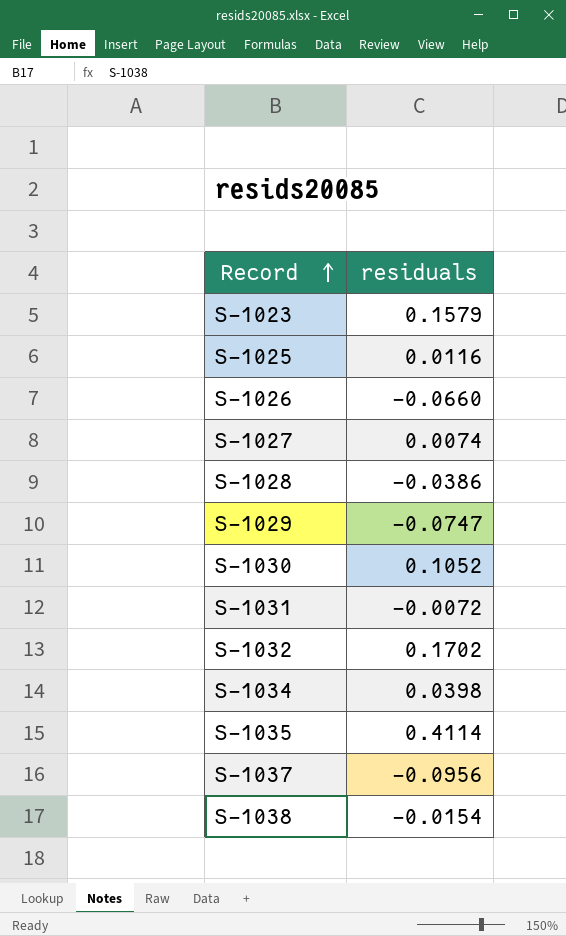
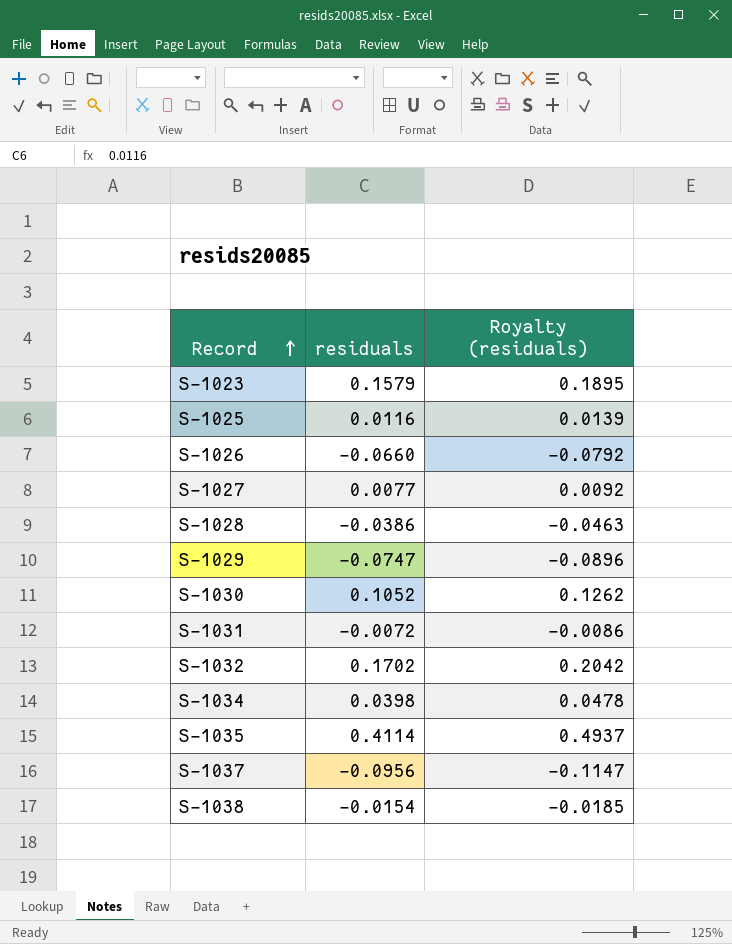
column Royalty (residuals) | formula: none -> [residuals] * 1.2
S-1027 | residuals: 0.0074 -> 0.0077

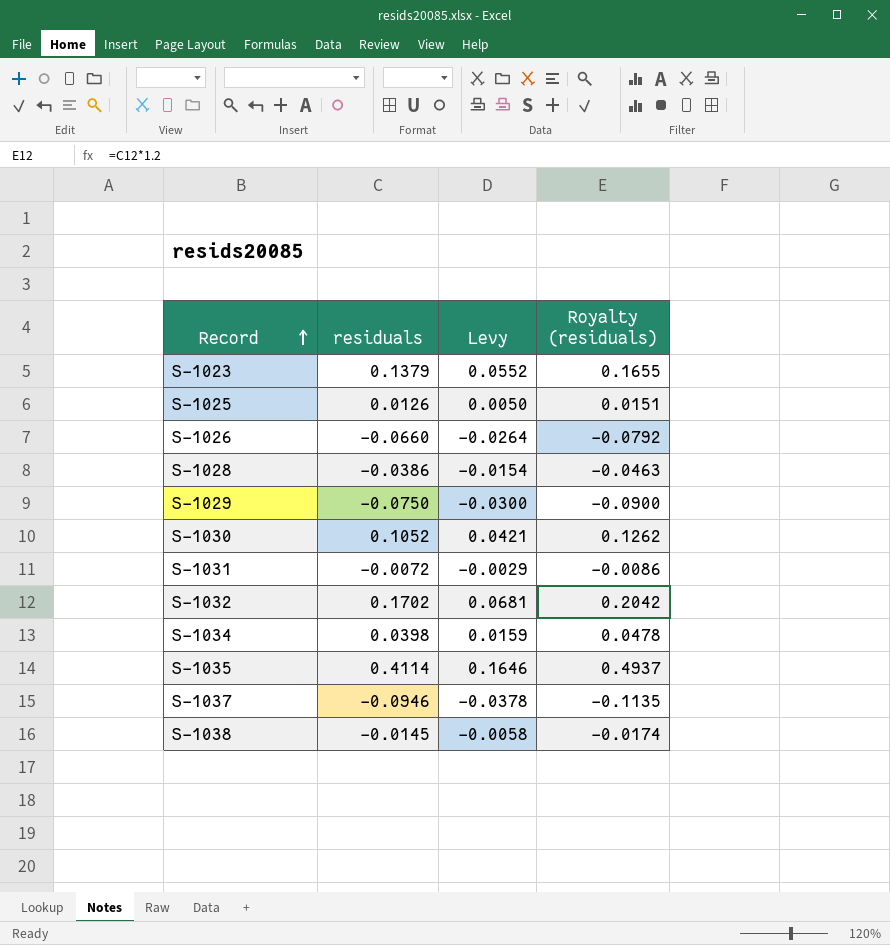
column Levy | formula: none -> [residuals] * 0.4
row S-1027: 0.0077 | 0.0092 -> none
S-1023 | residuals: 0.1579 -> 0.1379
S-1023 | Royalty (residuals): 0.1895 -> 0.1655
S-1025 | residuals: 0.0116 -> 0.0126
S-1025 | Royalty (residuals): 0.0139 -> 0.0151
S-1029 | residuals: -0.0747 -> -0.0750
S-1029 | Royalty (residuals): -0.0896 -> -0.0900
S-1037 | residuals: -0.0956 -> -0.0946
S-1037 | Royalty (residuals): -0.1147 -> -0.1135
S-1038 | residuals: -0.0154 -> -0.0145
S-1038 | Royalty (residuals): -0.0185 -> -0.0174

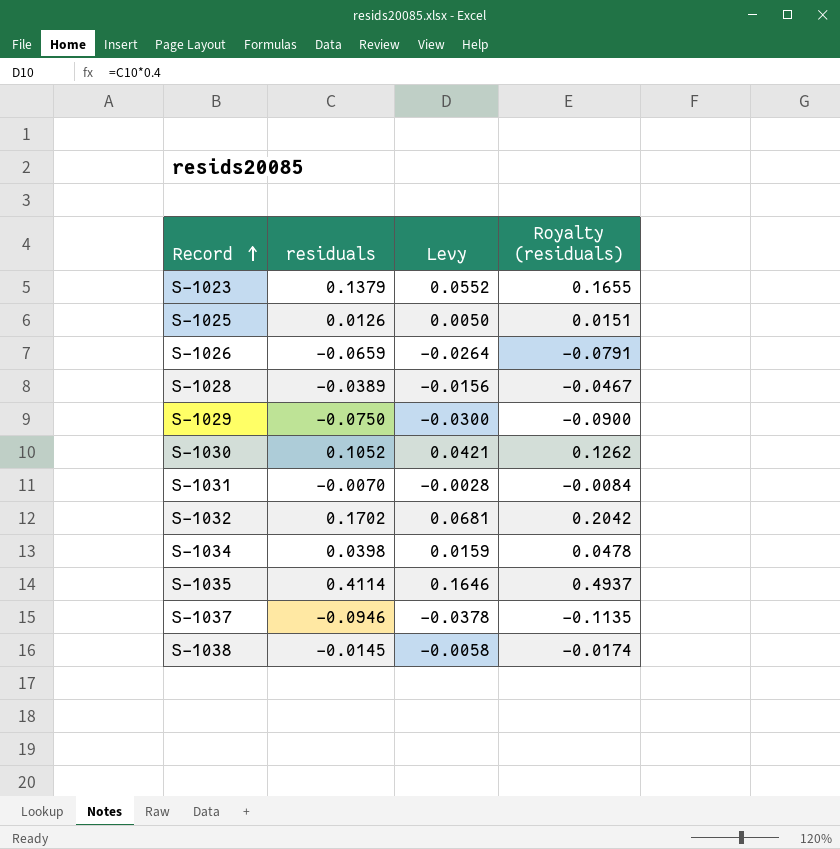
S-1026 | residuals: -0.0660 -> -0.0659
S-1026 | Royalty (residuals): -0.0792 -> -0.0791
S-1028 | residuals: -0.0386 -> -0.0389
S-1028 | Levy: -0.0154 -> -0.0156
S-1028 | Royalty (residuals): -0.0463 -> -0.0467
S-1031 | residuals: -0.0072 -> -0.0070
S-1031 | Levy: -0.0029 -> -0.0028
S-1031 | Royalty (residuals): -0.0086 -> -0.0084

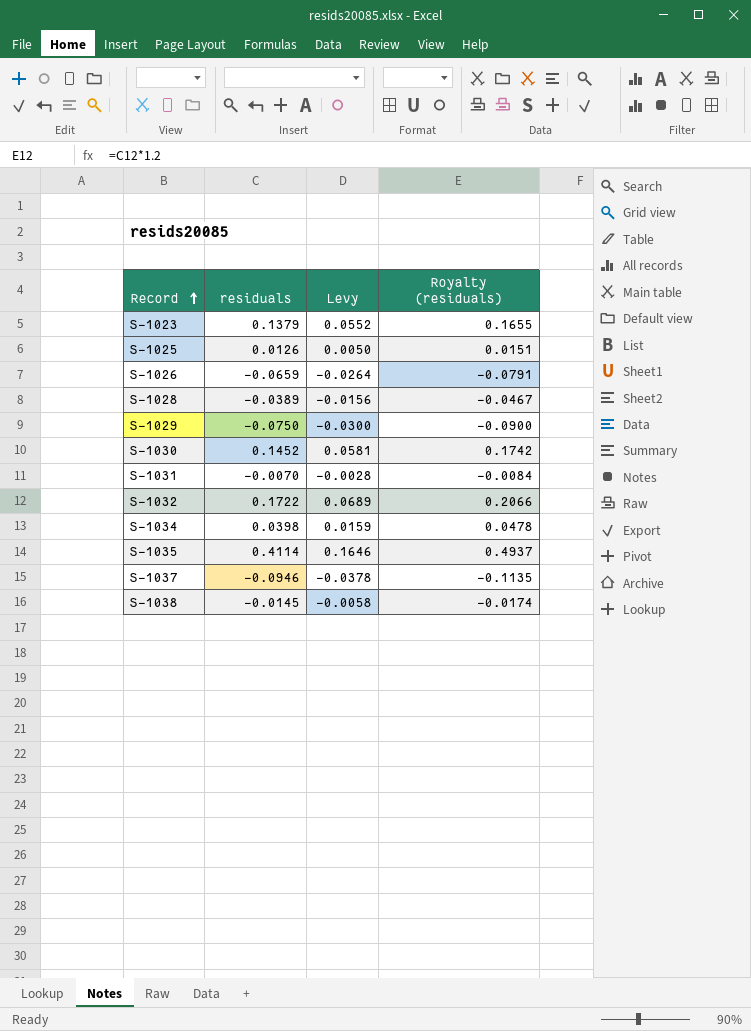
S-1030 | residuals: 0.1052 -> 0.1452
S-1030 | Levy: 0.0421 -> 0.0581
S-1030 | Royalty (residuals): 0.1262 -> 0.1742
S-1032 | residuals: 0.1702 -> 0.1722
S-1032 | Levy: 0.0681 -> 0.0689
S-1032 | Royalty (residuals): 0.2042 -> 0.2066

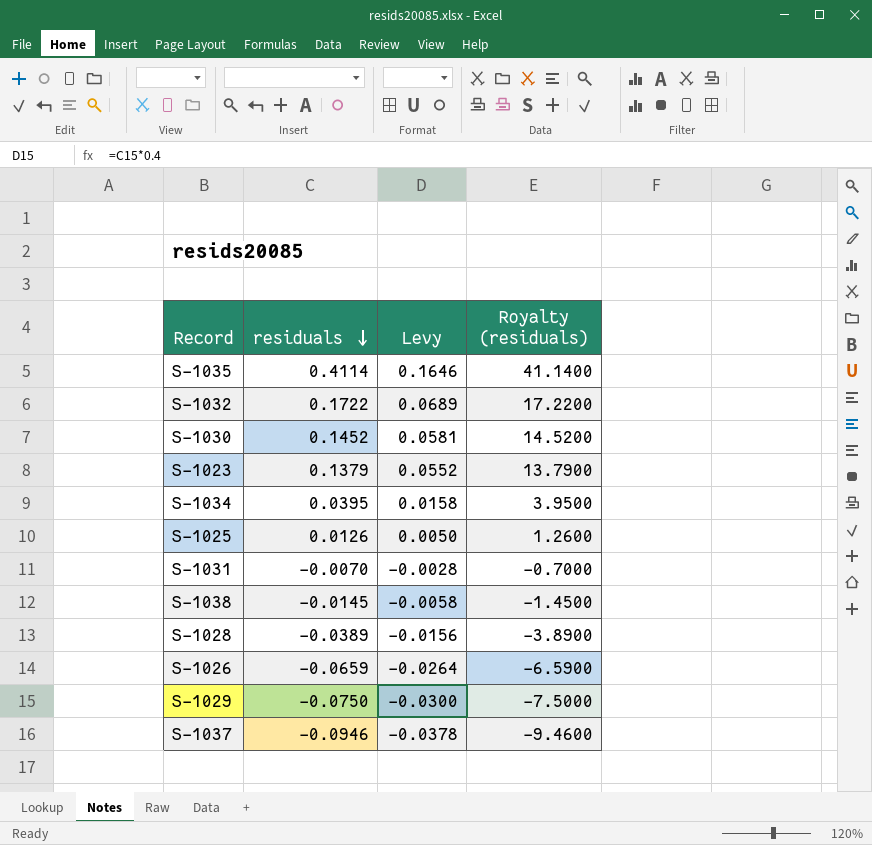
row order: Record ascending -> residuals descending
column Royalty (residuals) | formula: [residuals] * 1.2 -> [residuals] * 100
S-1034 | residuals: 0.0398 -> 0.0395
S-1034 | Levy: 0.0159 -> 0.0158

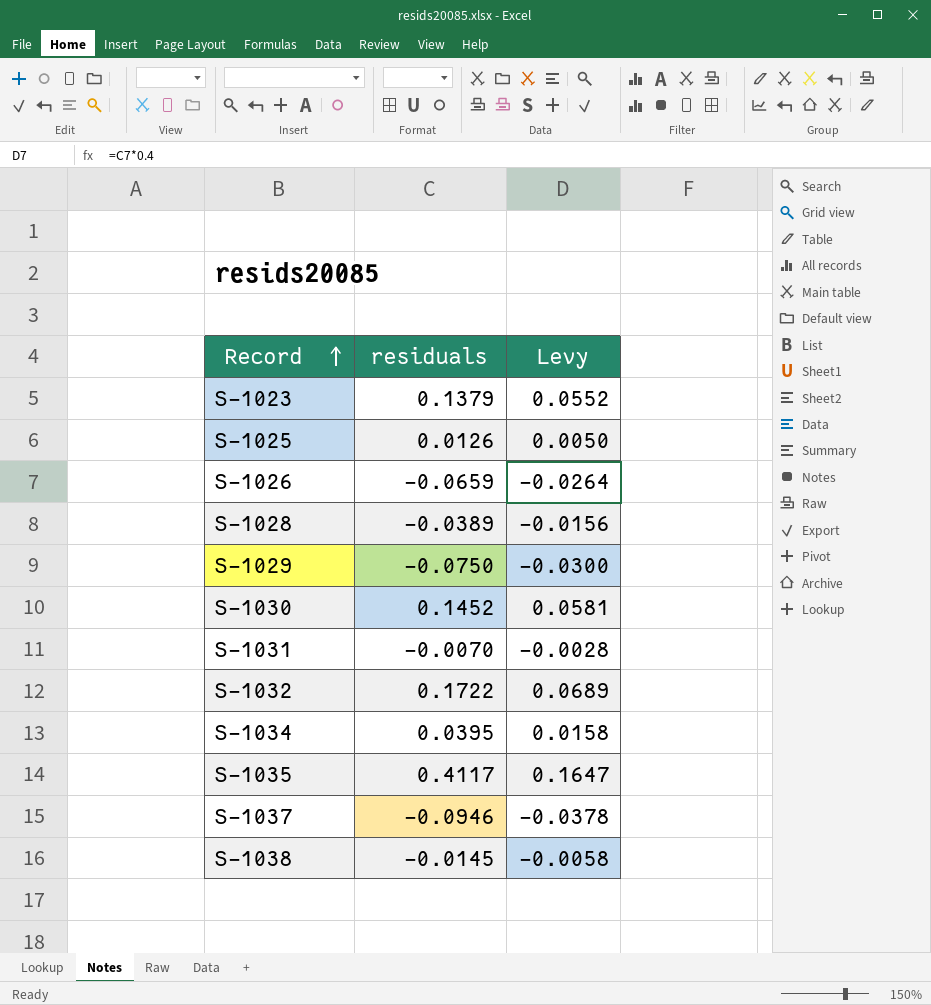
row order: residuals descending -> Record ascending
column Royalty (residuals) | formula: [residuals] * 100 -> none
S-1035 | residuals: 0.4114 -> 0.4117
S-1035 | Levy: 0.1646 -> 0.1647

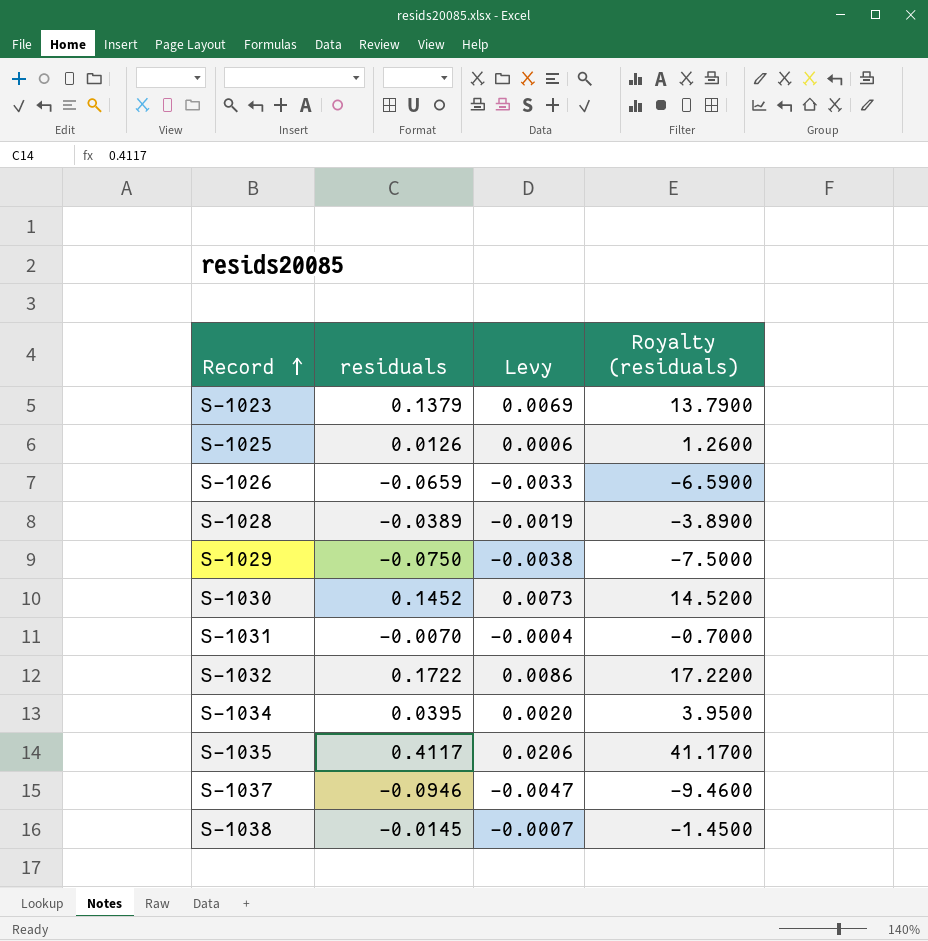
column Levy | formula: [residuals] * 0.4 -> [residuals] * 0.05
column Royalty (residuals) | formula: none -> [residuals] * 100

